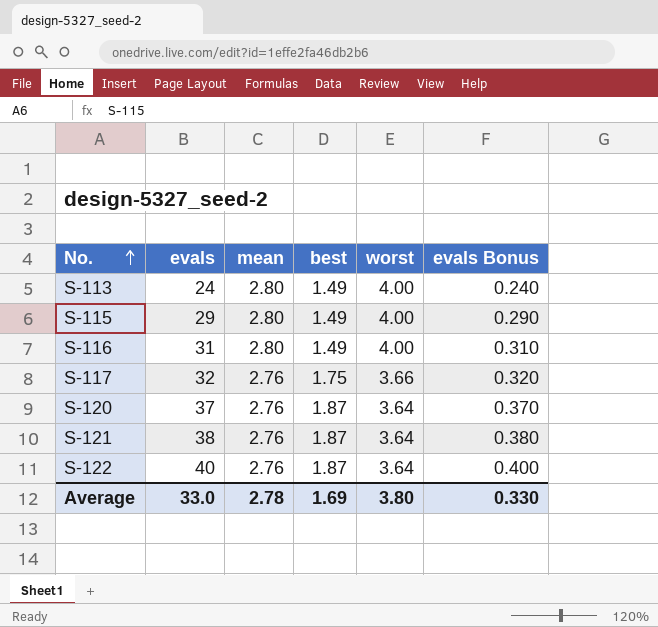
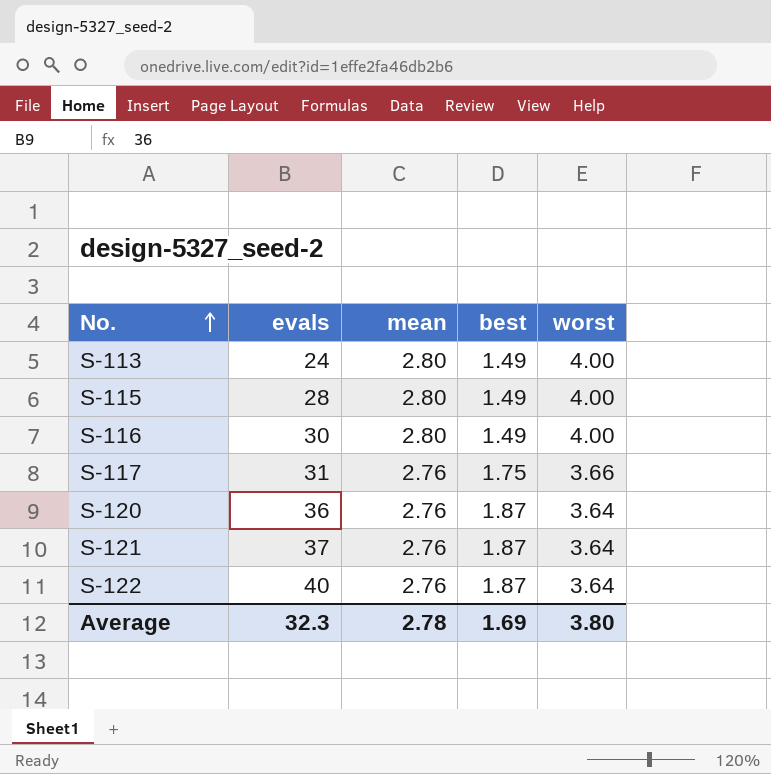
column evals Bonus | formula: [evals] * 0.01 -> none
S-115 | evals: 29 -> 28
S-116 | evals: 31 -> 30
S-117 | evals: 32 -> 31
S-120 | evals: 37 -> 36
S-121 | evals: 38 -> 37
Average | evals: 33.0 -> 32.3

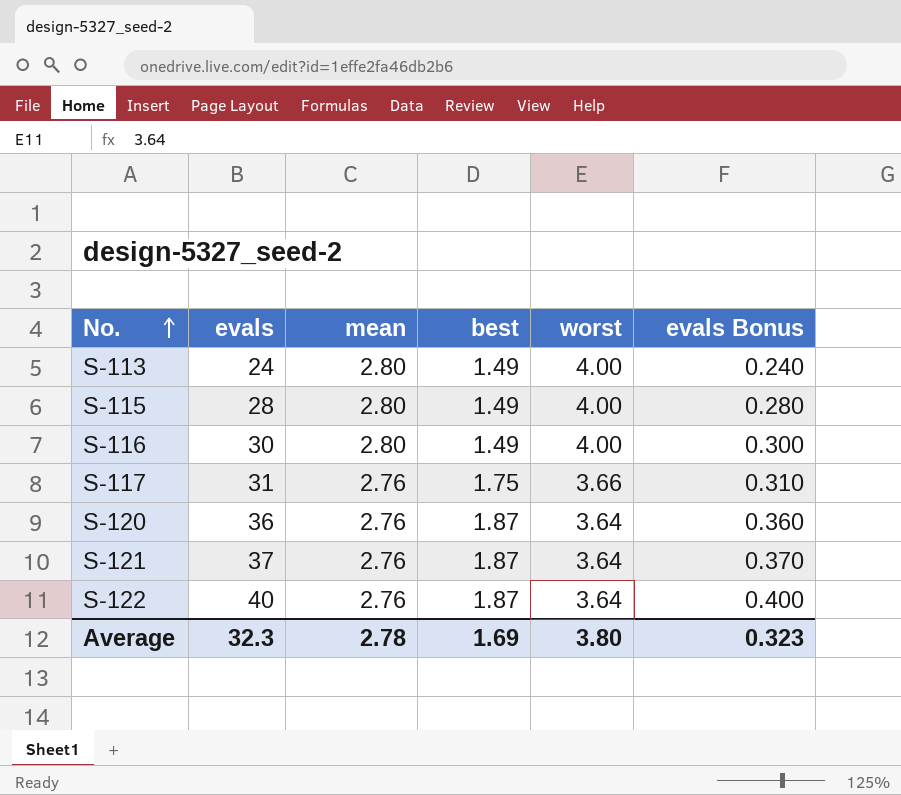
column evals Bonus | formula: none -> [evals] * 0.01

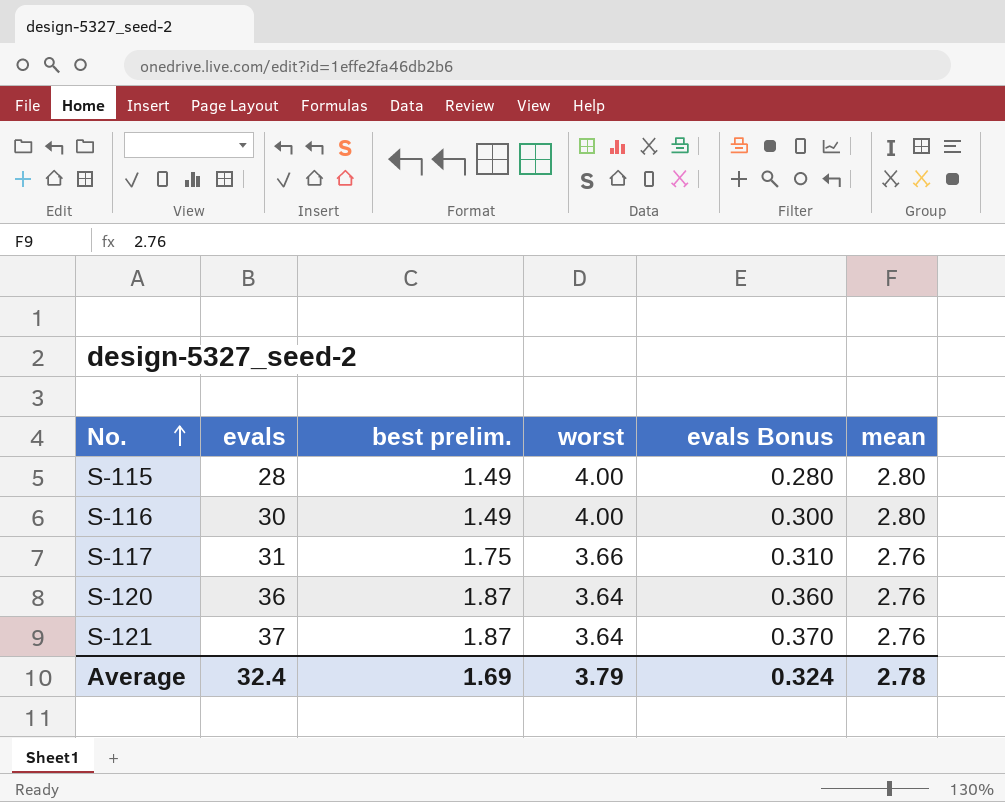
column name: best -> best prelim.
column mean | position: 3 -> 6
row S-113: 24 | 2.80 | 1.49 | 4.00 | 0.240 -> none
row S-122: 40 | 2.76 | 1.87 | 3.64 | 0.400 -> none
Average | evals: 32.3 -> 32.4
Average | worst: 3.80 -> 3.79
Average | evals Bonus: 0.323 -> 0.324

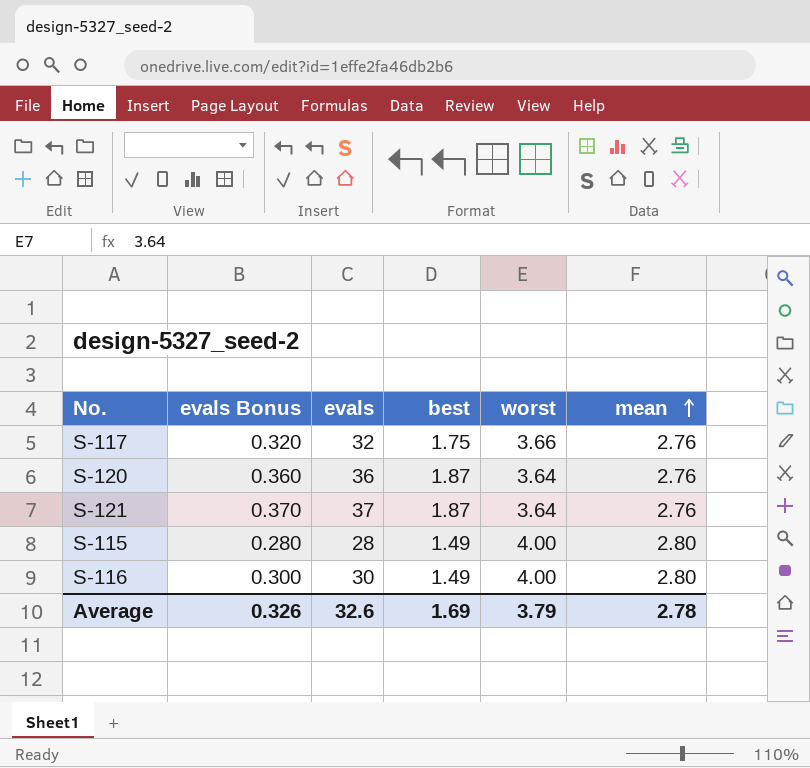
row order: No. ascending -> mean ascending
column evals Bonus | position: 5 -> 2
column name: best prelim. -> best
S-117 | evals Bonus: 0.310 -> 0.320
S-117 | evals: 31 -> 32
Average | evals Bonus: 0.324 -> 0.326
Average | evals: 32.4 -> 32.6

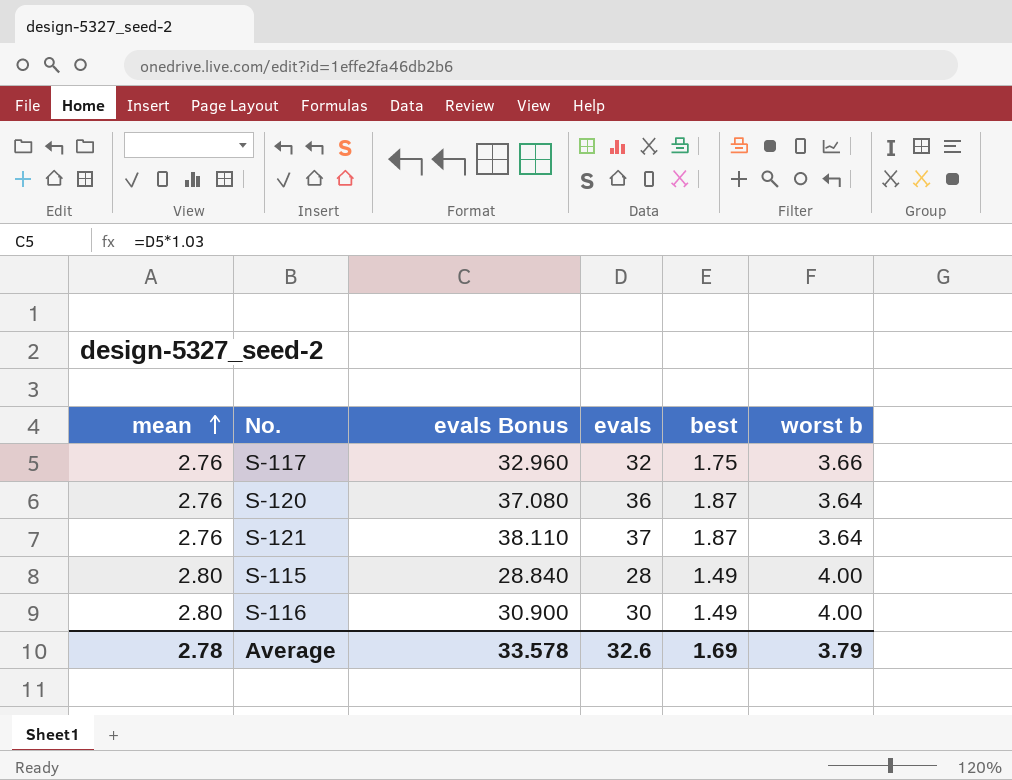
column mean | position: 6 -> 1
column evals Bonus | formula: [evals] * 0.01 -> [evals] * 1.03
column name: worst -> worst b
Average | evals Bonus: 0.326 -> 33.578

